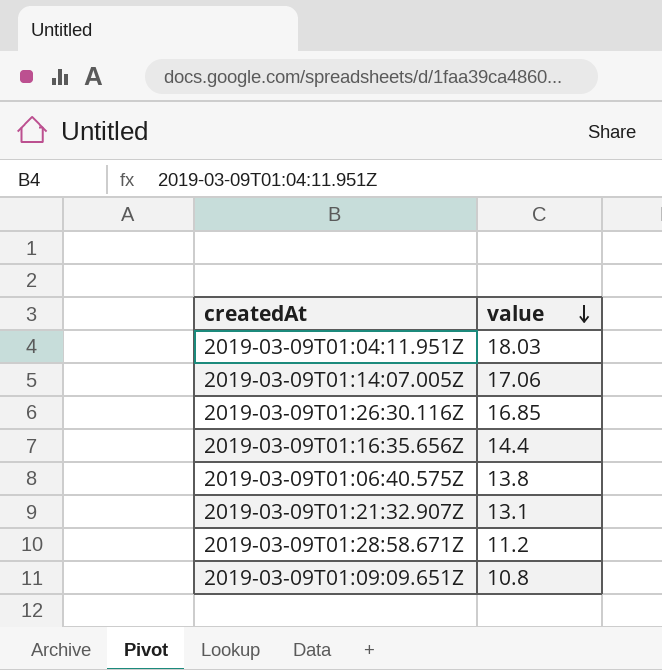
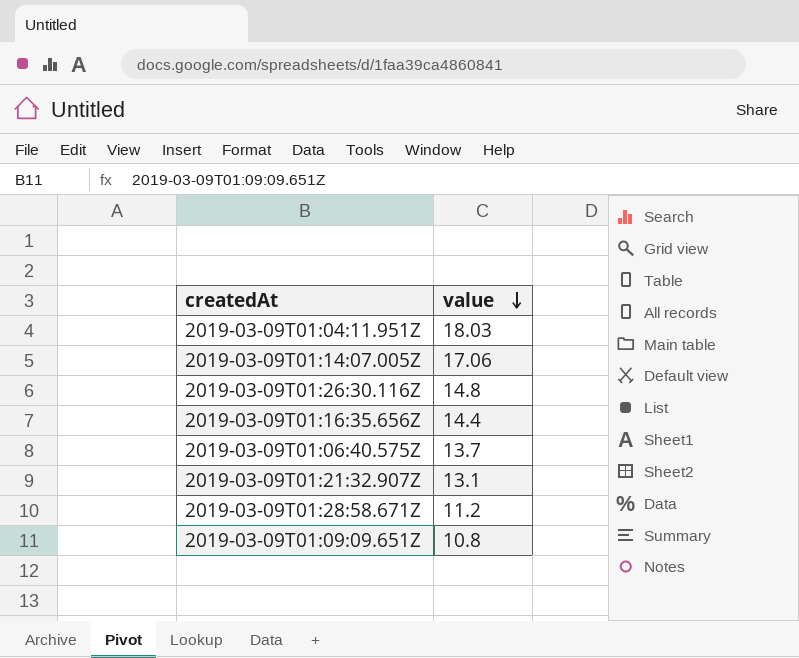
2019-03-09T01:26:30.116Z | value: 16.85 -> 14.8
2019-03-09T01:06:40.575Z | value: 13.8 -> 13.7

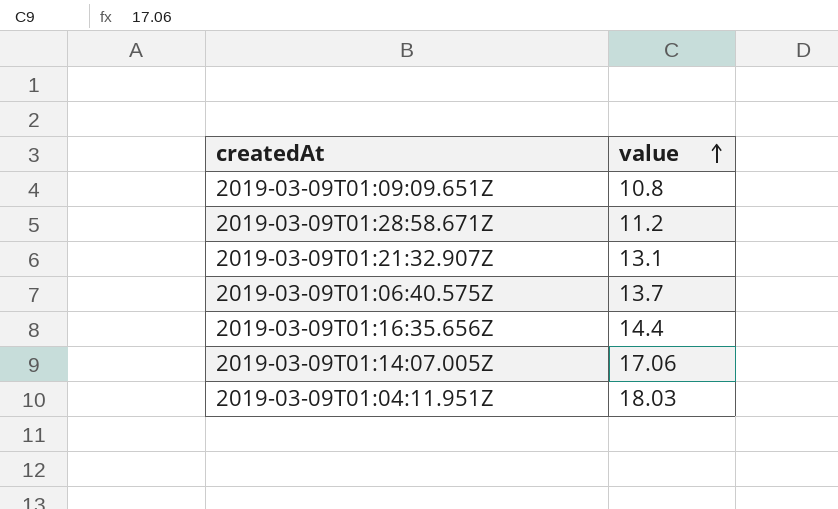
row order: value descending -> value ascending
row 2019-03-09T01:26:30.116Z: 14.8 -> none

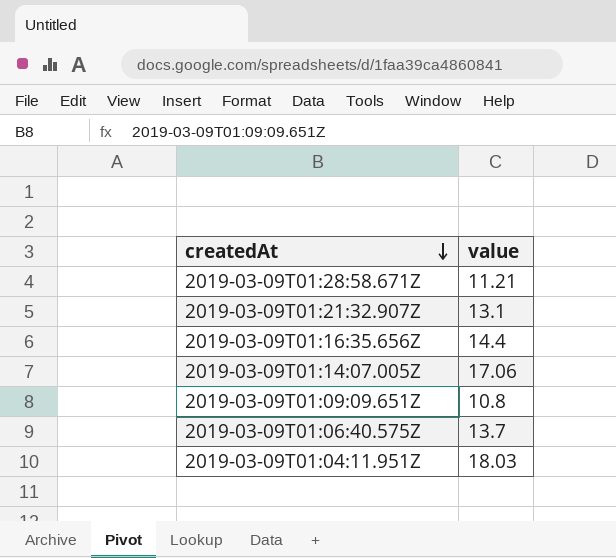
row order: value ascending -> createdAt descending
2019-03-09T01:28:58.671Z | value: 11.2 -> 11.21

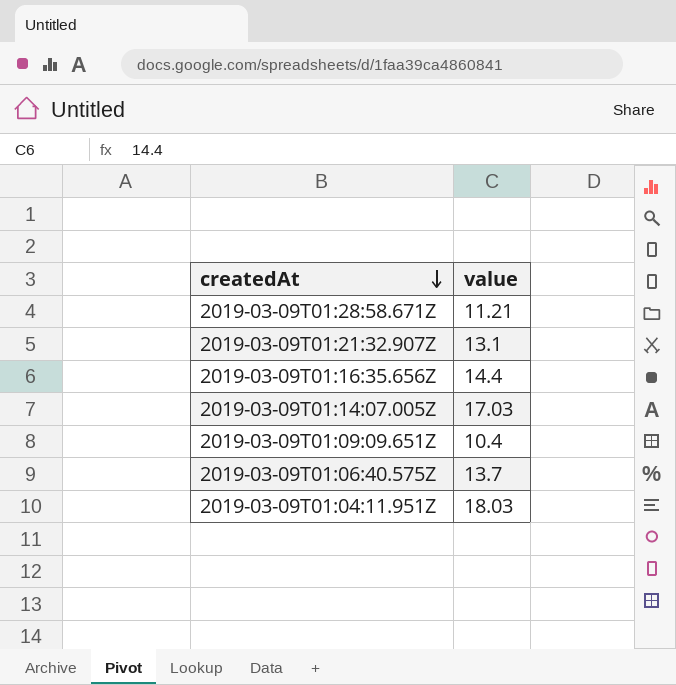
2019-03-09T01:14:07.005Z | value: 17.06 -> 17.03
2019-03-09T01:09:09.651Z | value: 10.8 -> 10.4

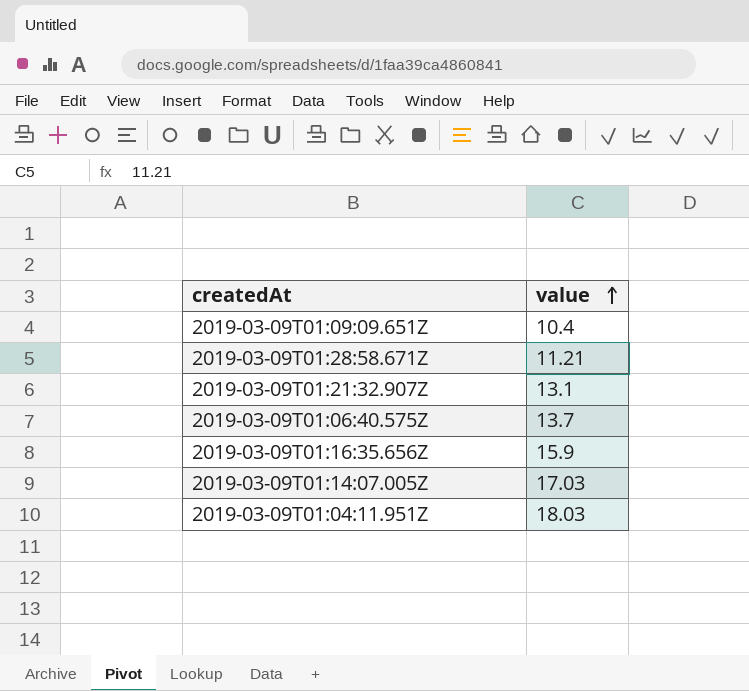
row order: createdAt descending -> value ascending
2019-03-09T01:16:35.656Z | value: 14.4 -> 15.9

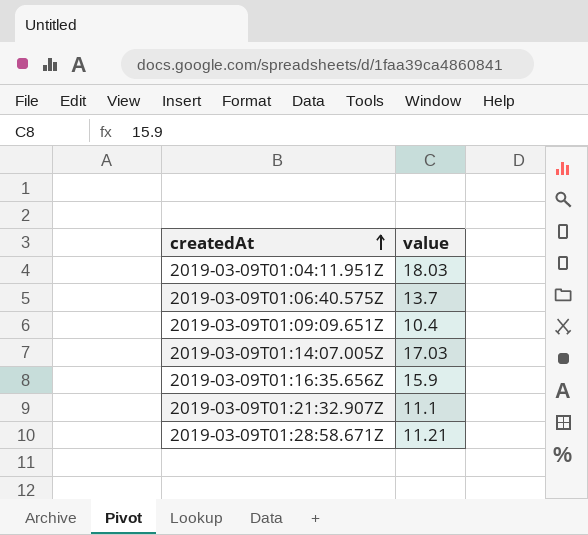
row order: value ascending -> createdAt ascending
2019-03-09T01:21:32.907Z | value: 13.1 -> 11.1

